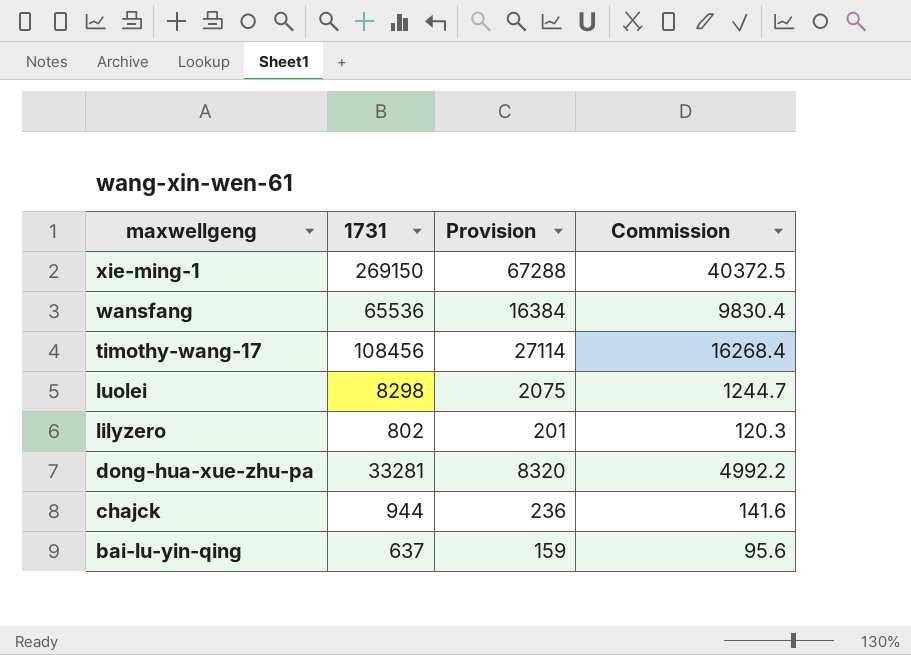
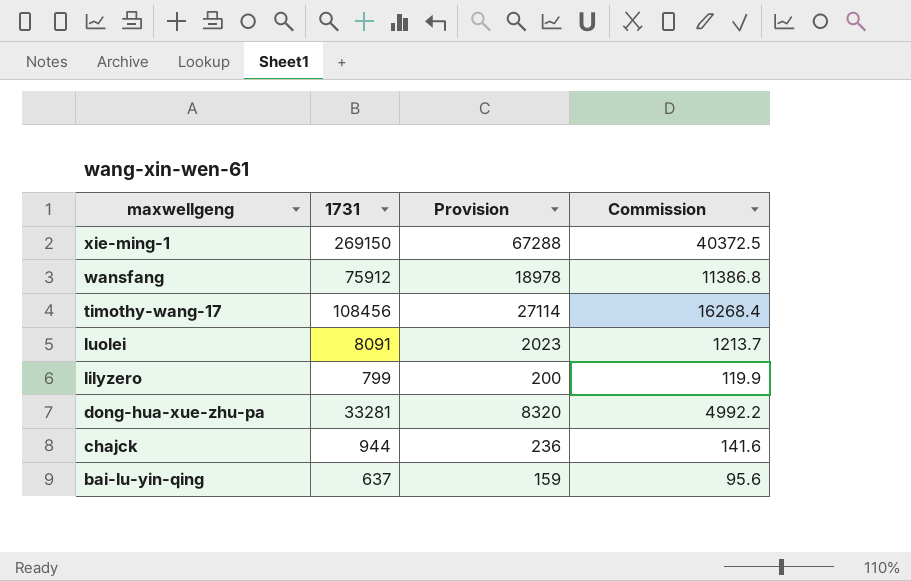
wansfang | 1731: 65536 -> 75912
wansfang | Provision: 16384 -> 18978
wansfang | Commission: 9830.4 -> 11386.8
luolei | 1731: 8298 -> 8091
luolei | Provision: 2075 -> 2023
luolei | Commission: 1244.7 -> 1213.7
lilyzero | 1731: 802 -> 799
lilyzero | Provision: 201 -> 200
lilyzero | Commission: 120.3 -> 119.9

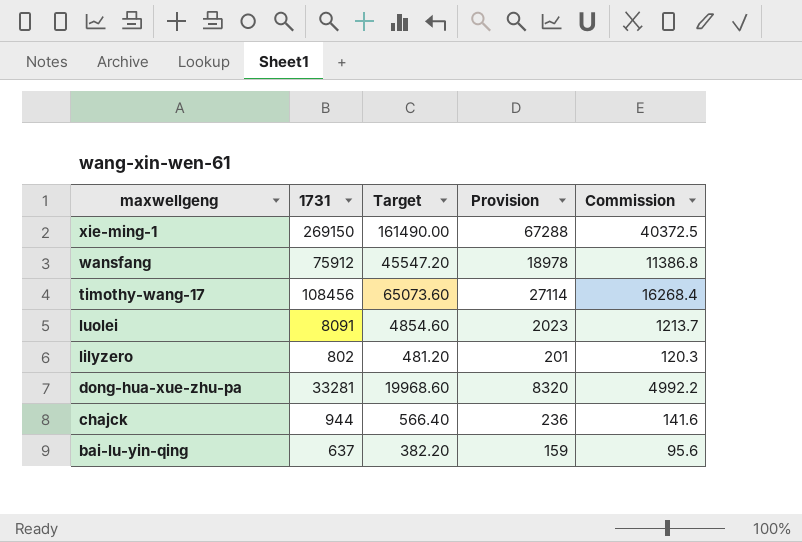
column Target | formula: none -> [1731] * 0.6
lilyzero | 1731: 799 -> 802
lilyzero | Provision: 200 -> 201
lilyzero | Commission: 119.9 -> 120.3

